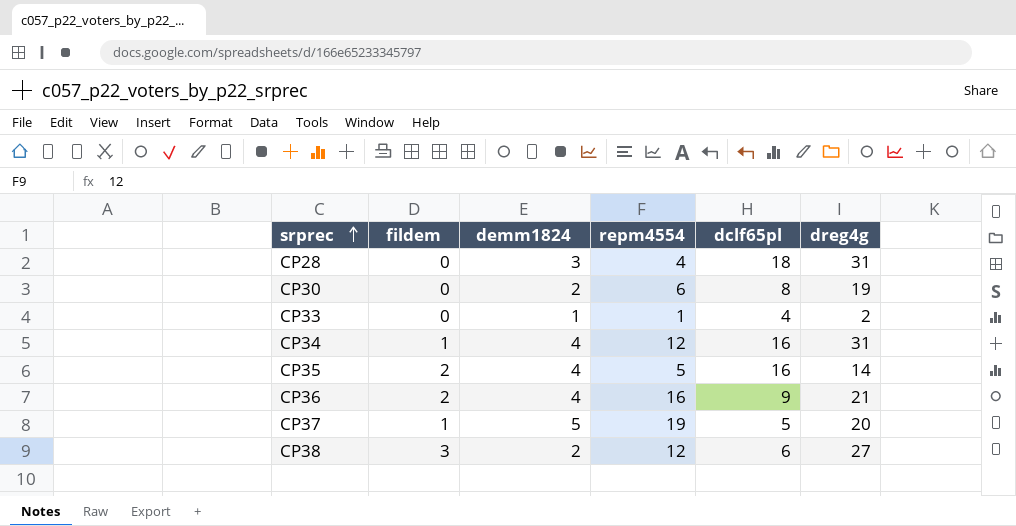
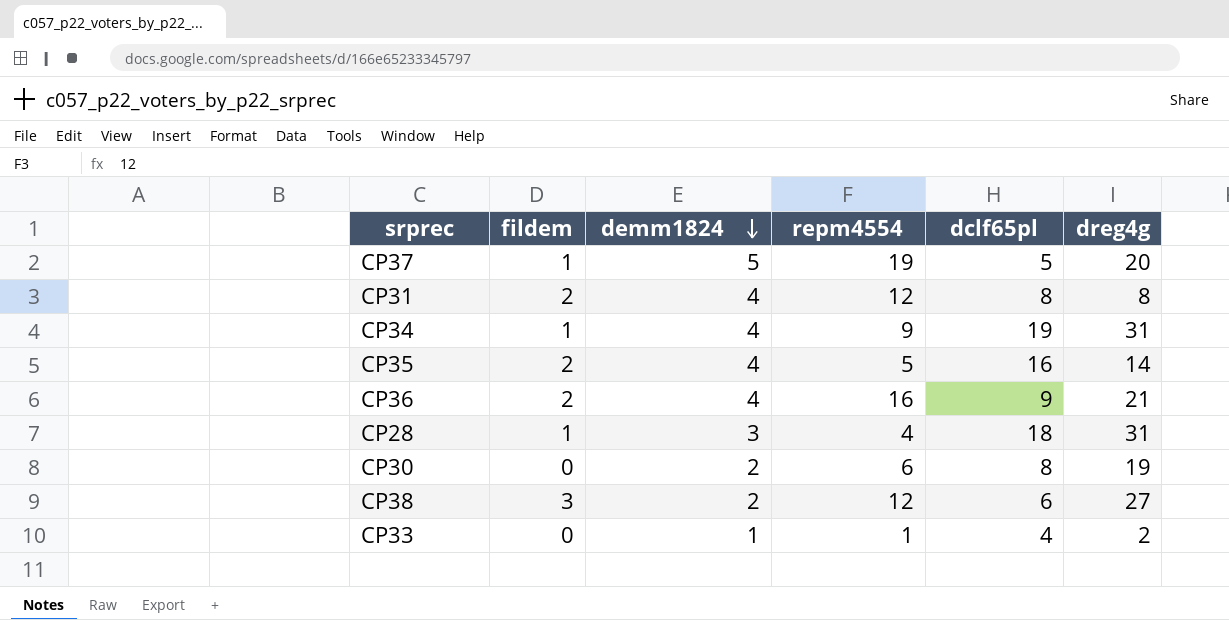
row order: srprec ascending -> demm1824 descending
row CP31: none -> 2 | 4 | 12 | 8 | 8
CP34 | repm4554: 12 -> 9
CP34 | dclf65pl: 16 -> 19
CP28 | fildem: 0 -> 1

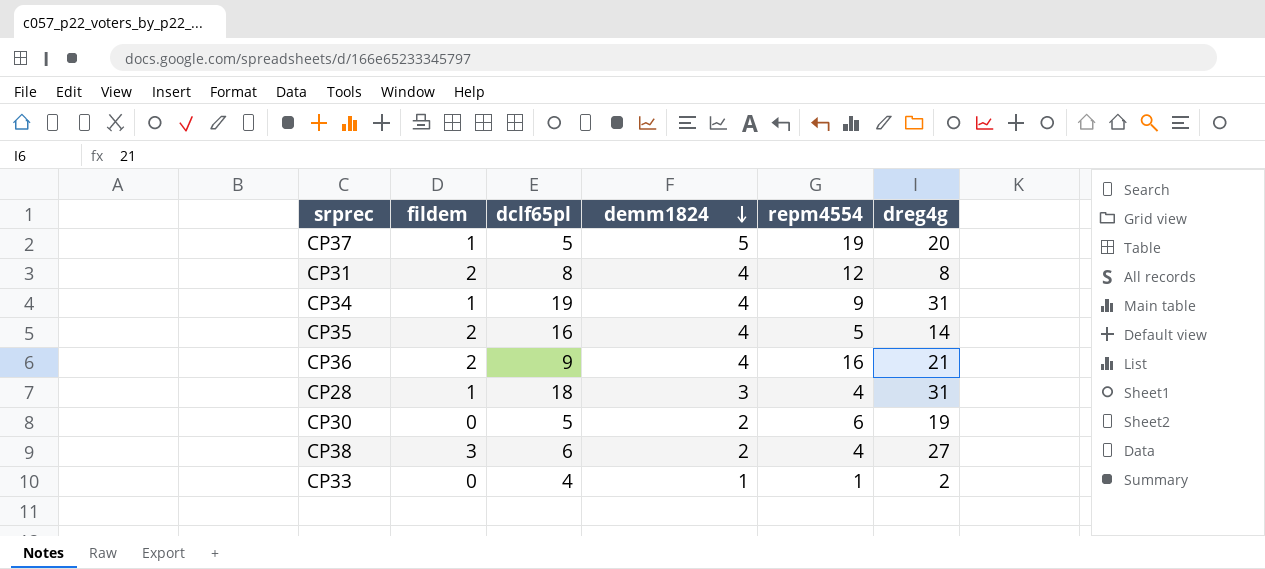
column dclf65pl | position: 5 -> 3
CP30 | dclf65pl: 8 -> 5
CP38 | repm4554: 12 -> 4

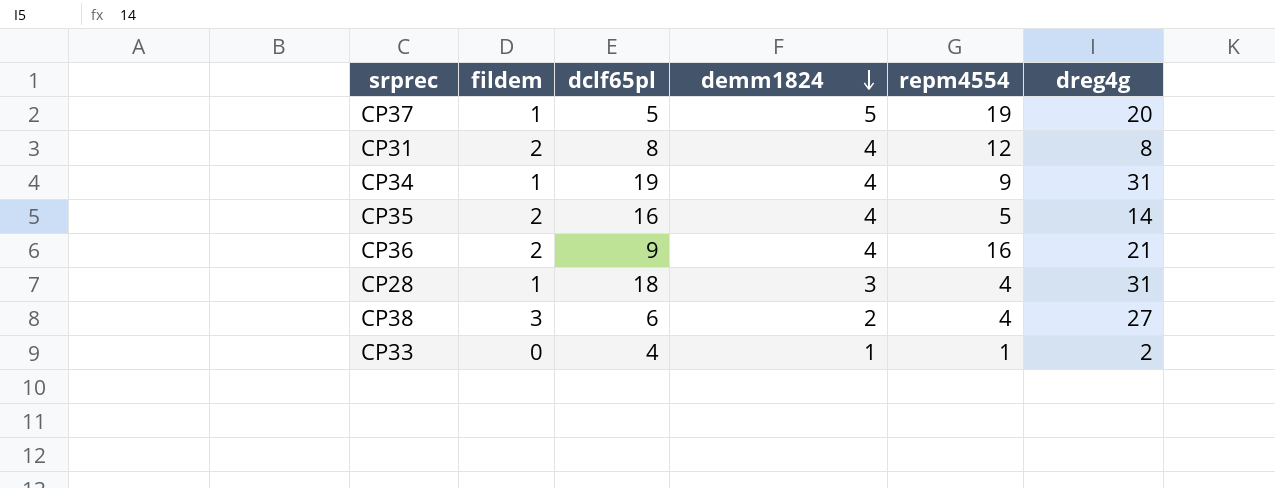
row CP30: 0 | 5 | 2 | 6 | 19 -> none

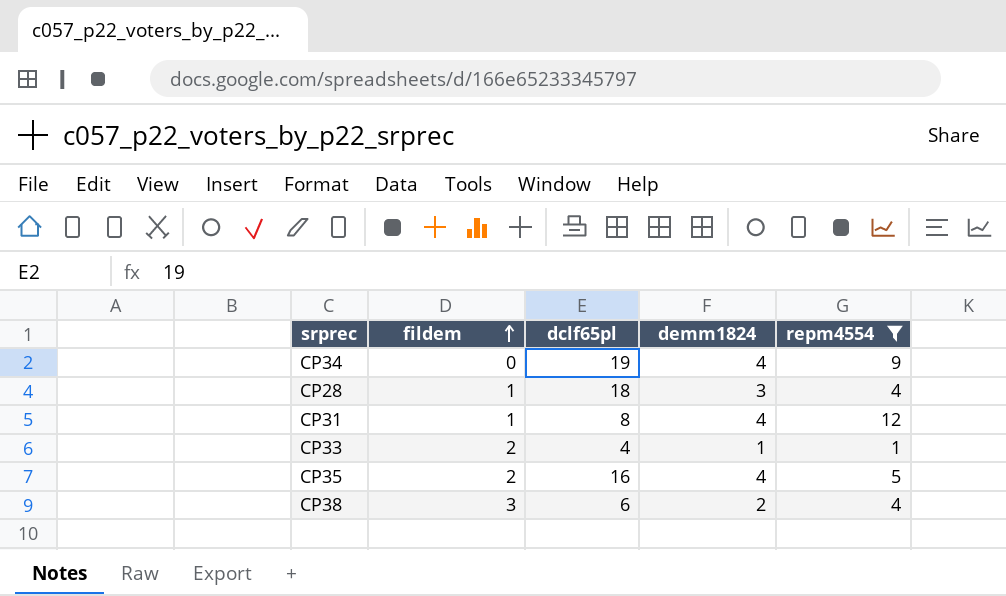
filter: none -> repm4554 <= 12
row order: demm1824 descending -> fildem ascending
column dreg4g | position: 6 -> none
CP34 | fildem: 1 -> 0
CP31 | fildem: 2 -> 1
CP33 | fildem: 0 -> 2

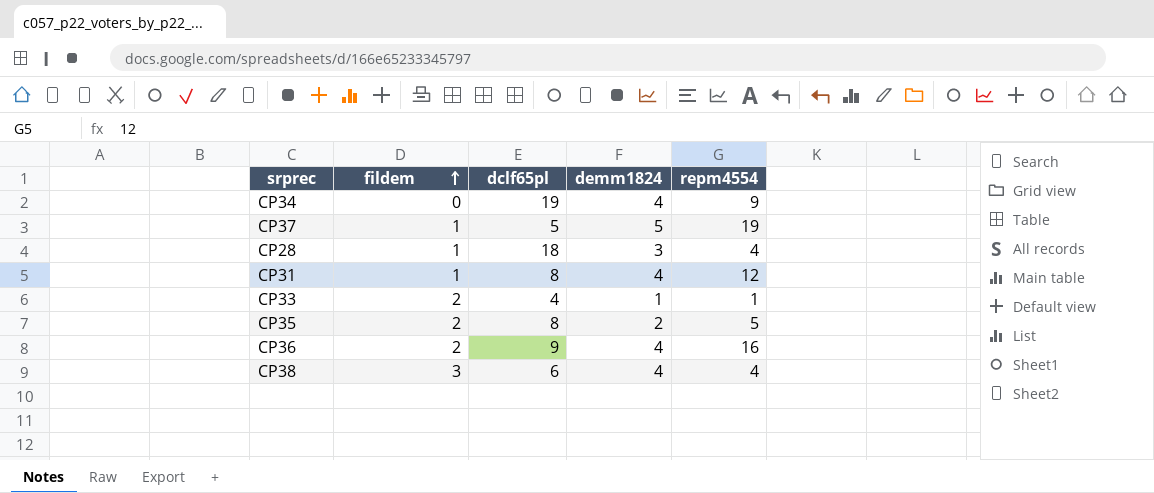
filter: repm4554 <= 12 -> none
CP35 | dclf65pl: 16 -> 8
CP35 | demm1824: 4 -> 2
CP38 | demm1824: 2 -> 4

